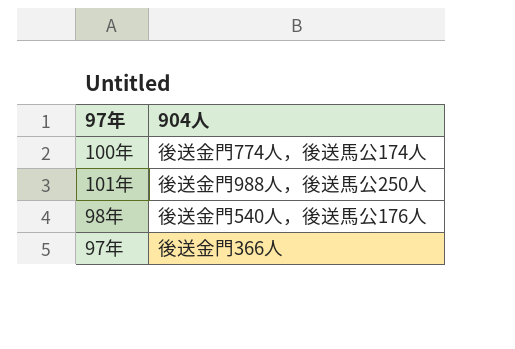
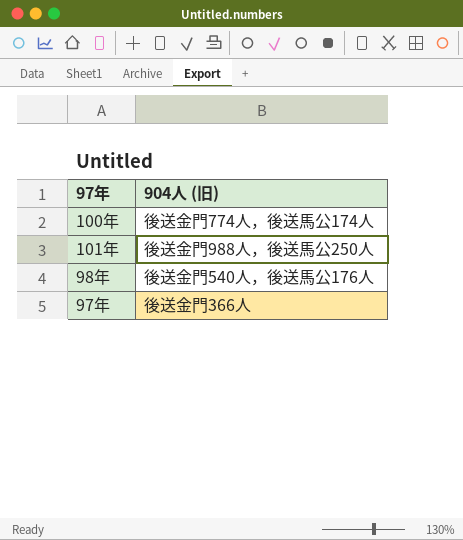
column name: 904人 -> 904人 (旧)

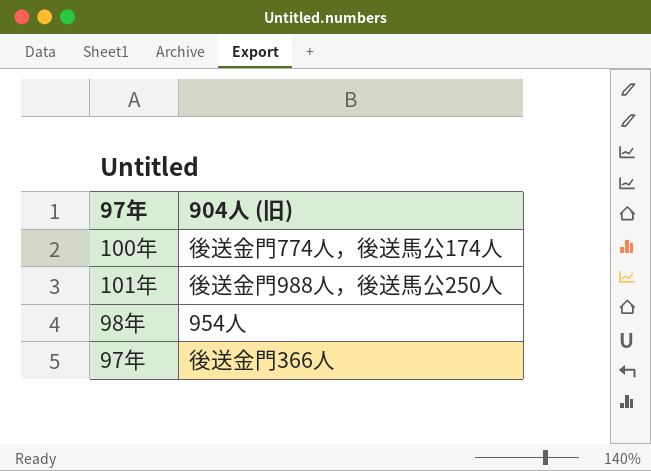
98年 | 904人 (旧): 後送金門540人，後送馬公176人 -> 954人

